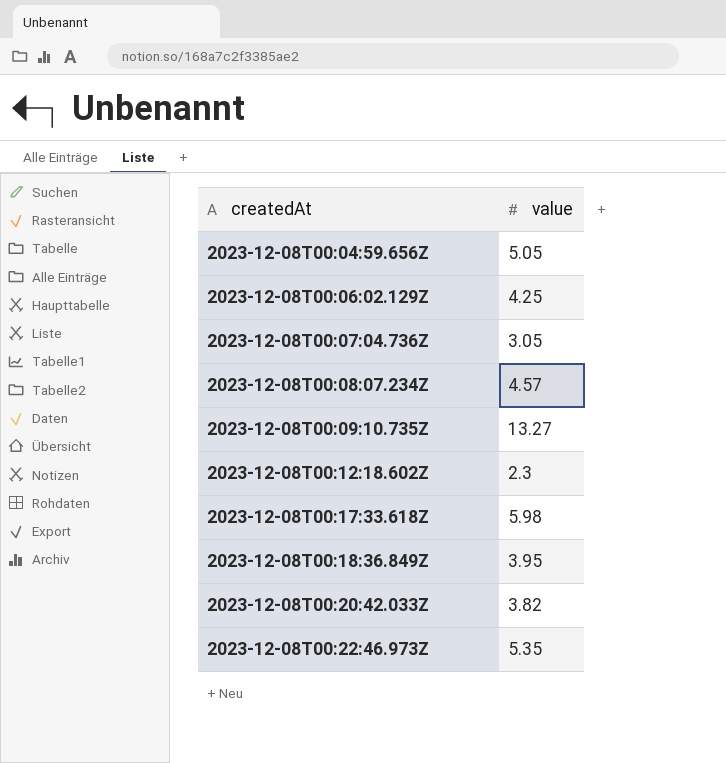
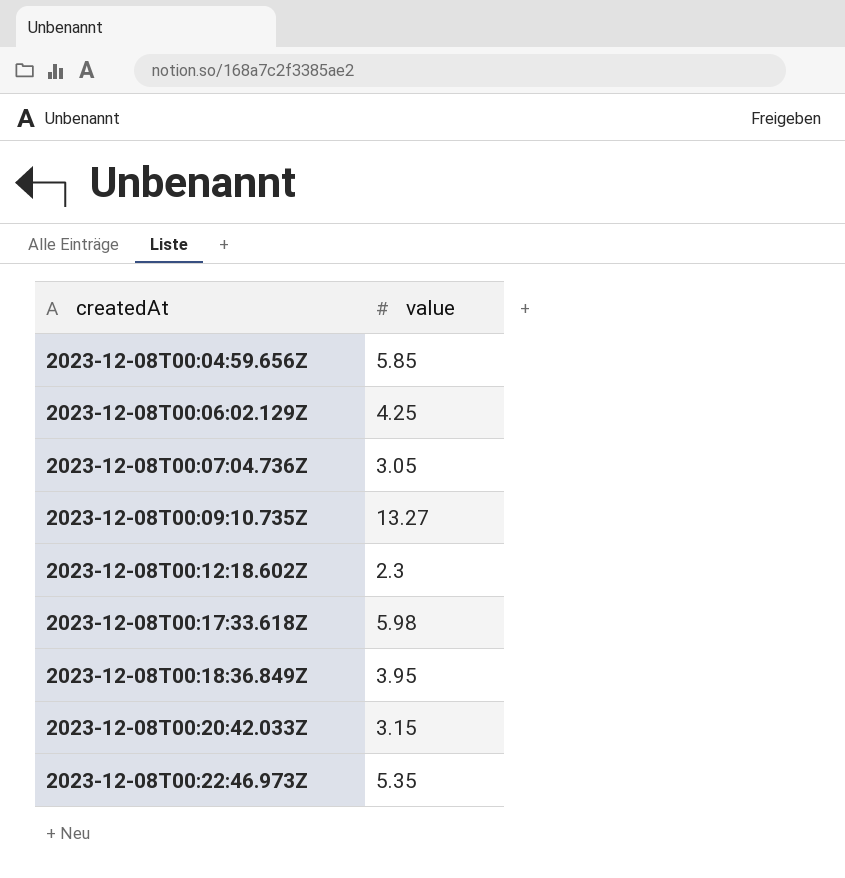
row 2023-12-08T00:08:07.234Z: 4.57 -> none
2023-12-08T00:04:59.656Z | value: 5.05 -> 5.85
2023-12-08T00:20:42.033Z | value: 3.82 -> 3.15

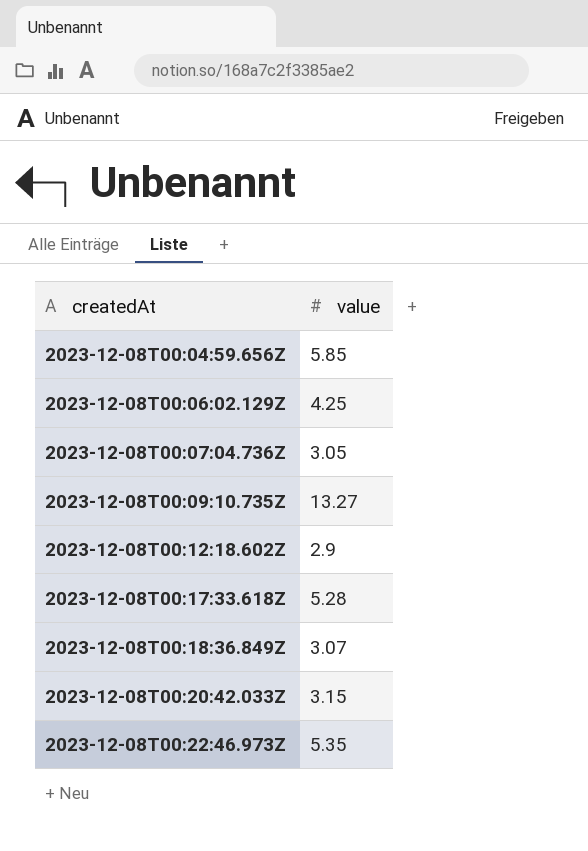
2023-12-08T00:12:18.602Z | value: 2.3 -> 2.9
2023-12-08T00:17:33.618Z | value: 5.98 -> 5.28
2023-12-08T00:18:36.849Z | value: 3.95 -> 3.07

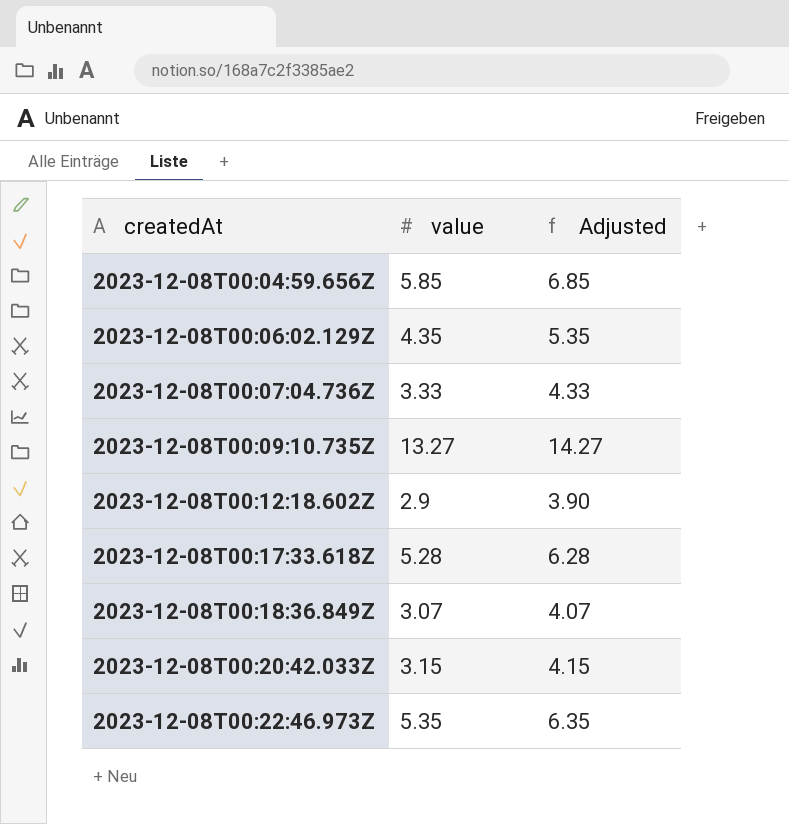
column Adjusted | formula: none -> [value] + 1
2023-12-08T00:06:02.129Z | value: 4.25 -> 4.35
2023-12-08T00:07:04.736Z | value: 3.05 -> 3.33

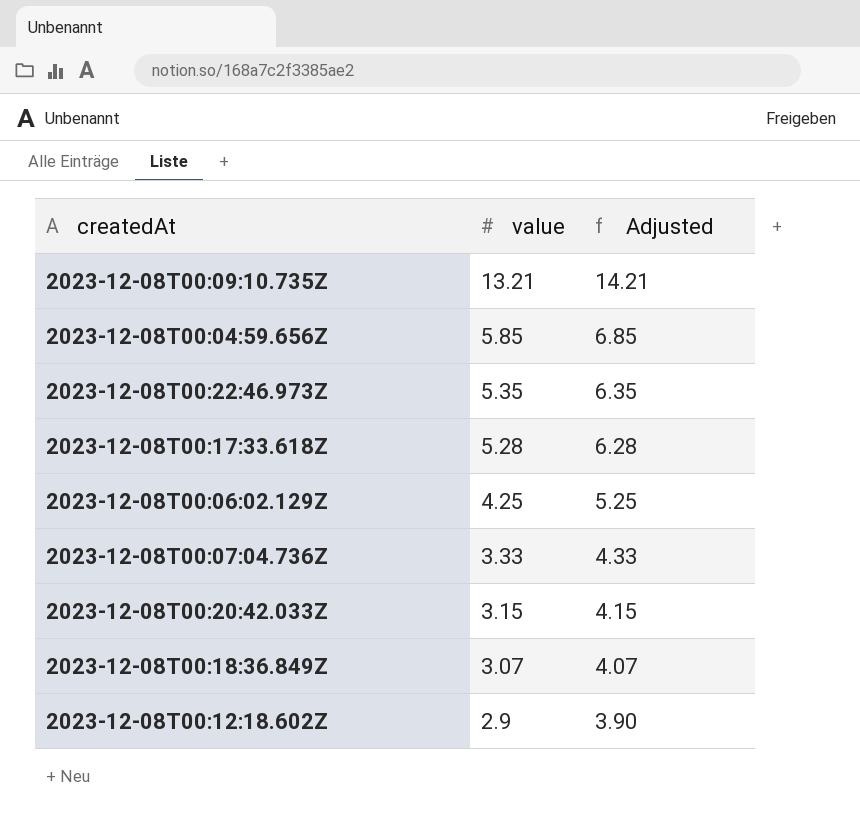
row order: createdAt ascending -> value descending
2023-12-08T00:09:10.735Z | value: 13.27 -> 13.21
2023-12-08T00:09:10.735Z | Adjusted: 14.27 -> 14.21
2023-12-08T00:06:02.129Z | value: 4.35 -> 4.25
2023-12-08T00:06:02.129Z | Adjusted: 5.35 -> 5.25

